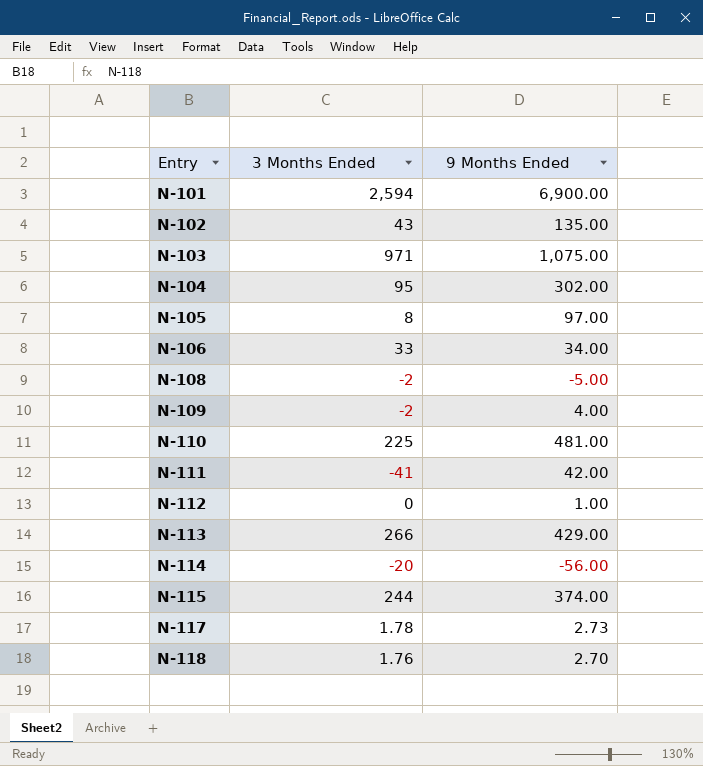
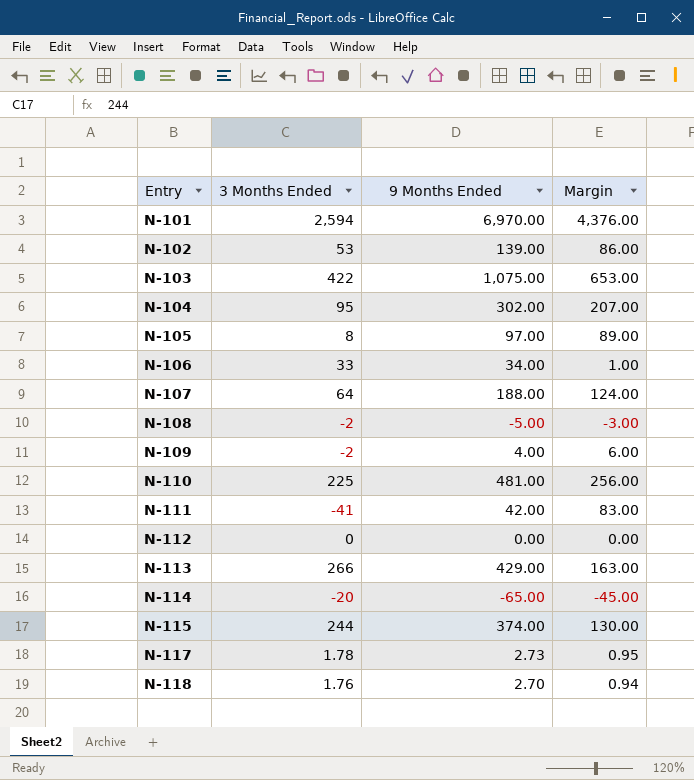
column Margin | formula: none -> [9 Months Ended] - [3 Months Ended]
N-101 | 9 Months Ended: 6,900.00 -> 6,970.00
N-102 | 3 Months Ended: 43 -> 53
N-102 | 9 Months Ended: 135.00 -> 139.00
N-103 | 3 Months Ended: 971 -> 422
row N-107: none -> 64 | 188.00 | 124.00
N-112 | 9 Months Ended: 1.00 -> 0.00
N-114 | 9 Months Ended: -56.00 -> -65.00

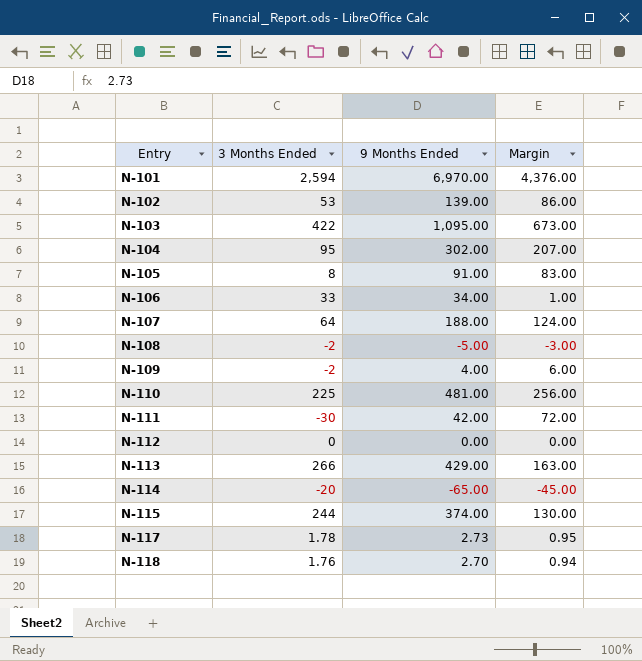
N-103 | 9 Months Ended: 1,075.00 -> 1,095.00
N-103 | Margin: 653.00 -> 673.00
N-105 | 9 Months Ended: 97.00 -> 91.00
N-105 | Margin: 89.00 -> 83.00
N-111 | 3 Months Ended: -41 -> -30
N-111 | Margin: 83.00 -> 72.00

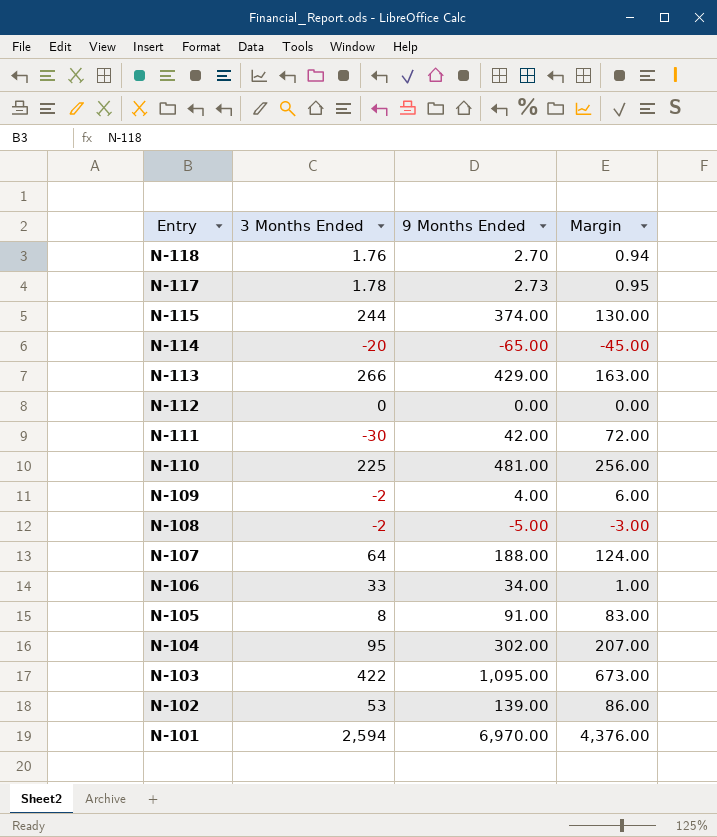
row order: Entry ascending -> Entry descending

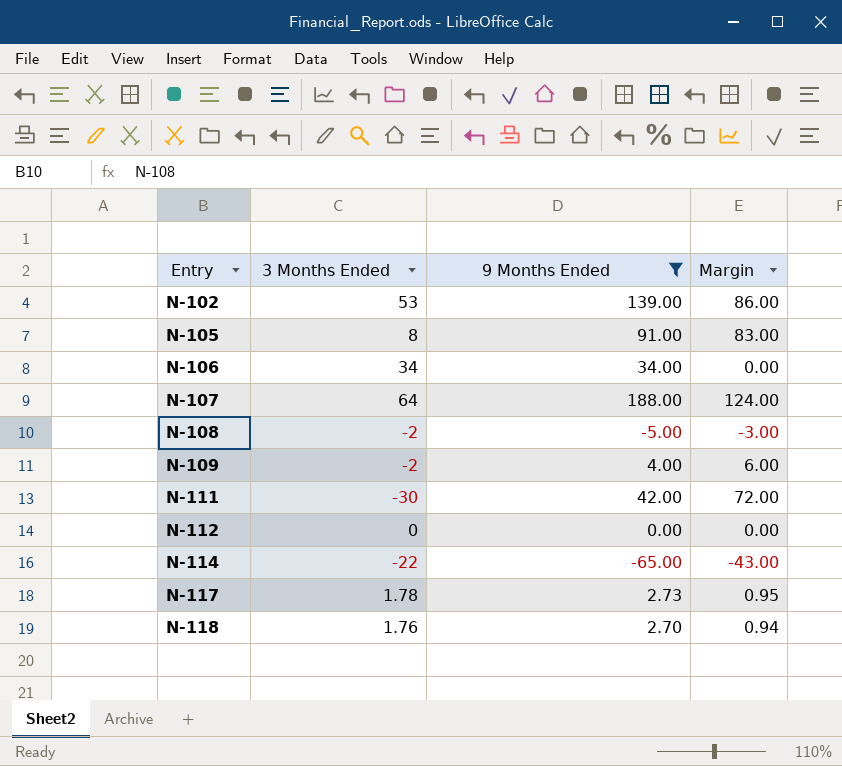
filter: none -> 9 Months Ended <= 188.00
row order: Entry descending -> Entry ascending
N-106 | 3 Months Ended: 33 -> 34
N-106 | Margin: 1.00 -> 0.00
N-114 | 3 Months Ended: -20 -> -22
N-114 | Margin: -45.00 -> -43.00

